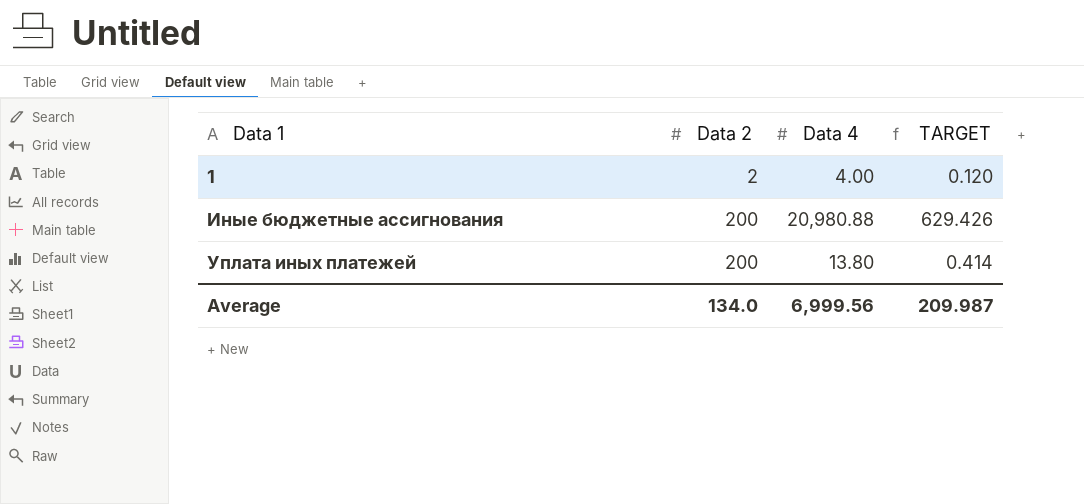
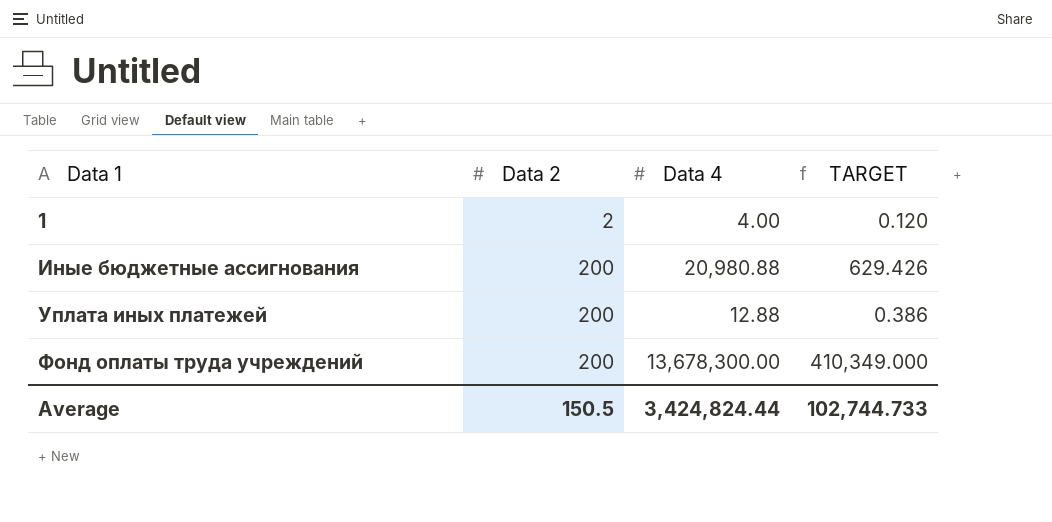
Уплата иных платежей | Data 4: 13.80 -> 12.88
Уплата иных платежей | TARGET: 0.414 -> 0.386
row Фонд оплаты труда учреждений: none -> 200 | 13,678,300.00 | 410,349.000
Average | Data 2: 134.0 -> 150.5
Average | Data 4: 6,999.56 -> 3,424,824.44
Average | TARGET: 209.987 -> 102,744.733

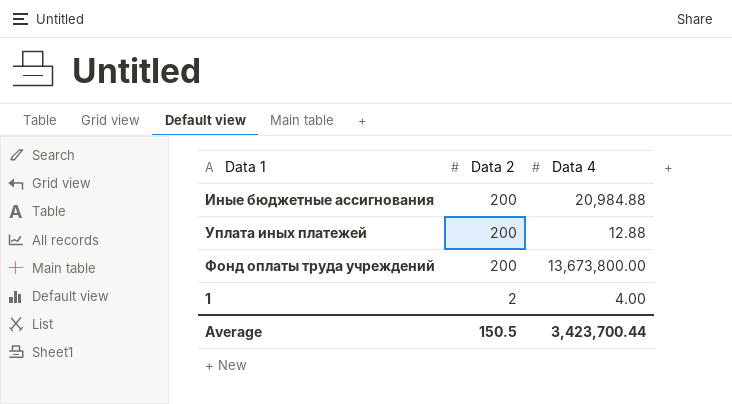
row order: Data 1 ascending -> Data 2 descending
column TARGET | formula: [Data 4] * 0.03 -> none
Иные бюджетные ассигнования | Data 4: 20,980.88 -> 20,984.88
Фонд оплаты труда учреждений | Data 4: 13,678,300.00 -> 13,673,800.00
Average | Data 4: 3,424,824.44 -> 3,423,700.44

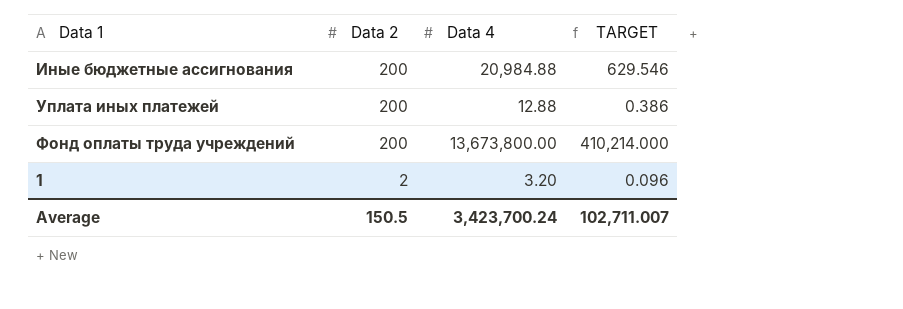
column TARGET | formula: none -> [Data 4] * 0.03
1 | Data 4: 4.00 -> 3.20
Average | Data 4: 3,423,700.44 -> 3,423,700.24

